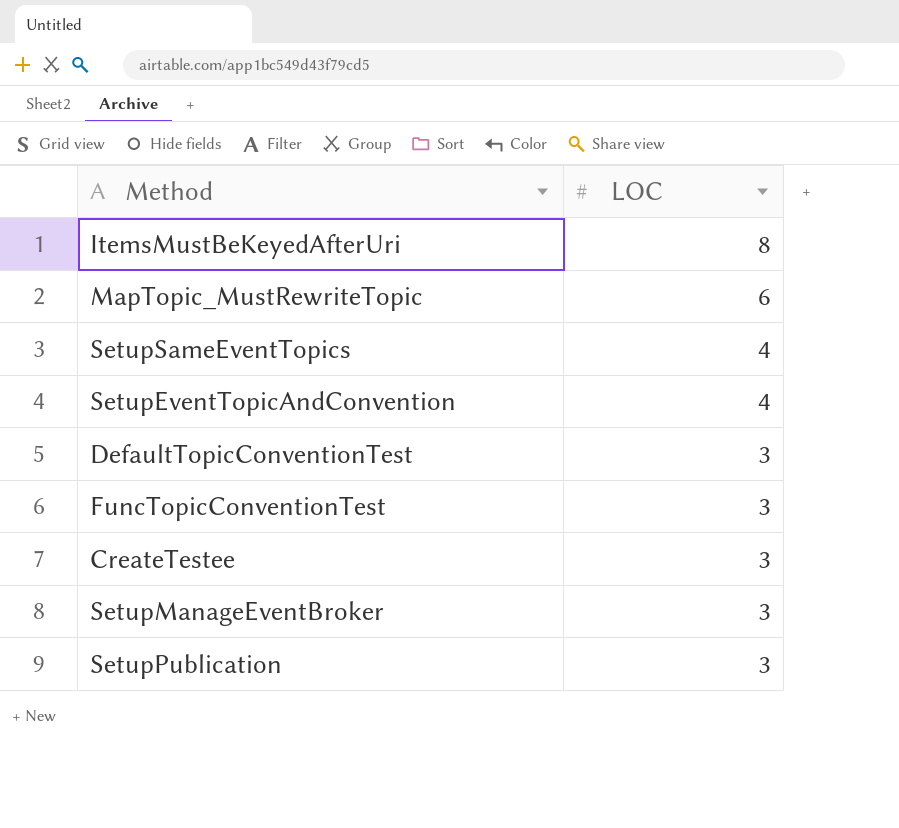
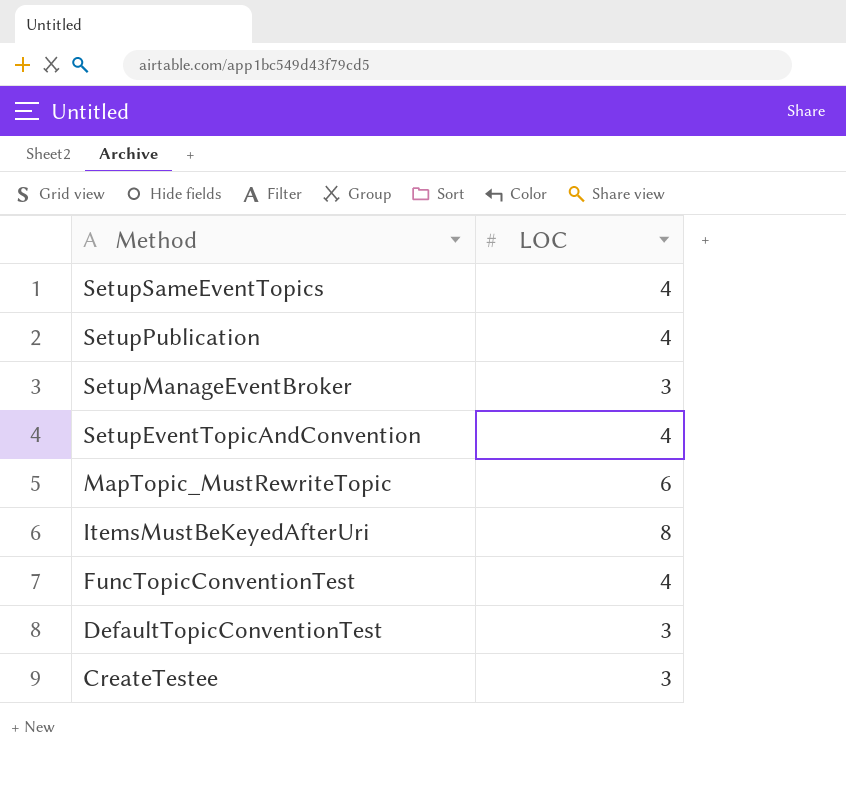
row order: LOC descending -> Method descending
SetupPublication | LOC: 3 -> 4
FuncTopicConventionTest | LOC: 3 -> 4

